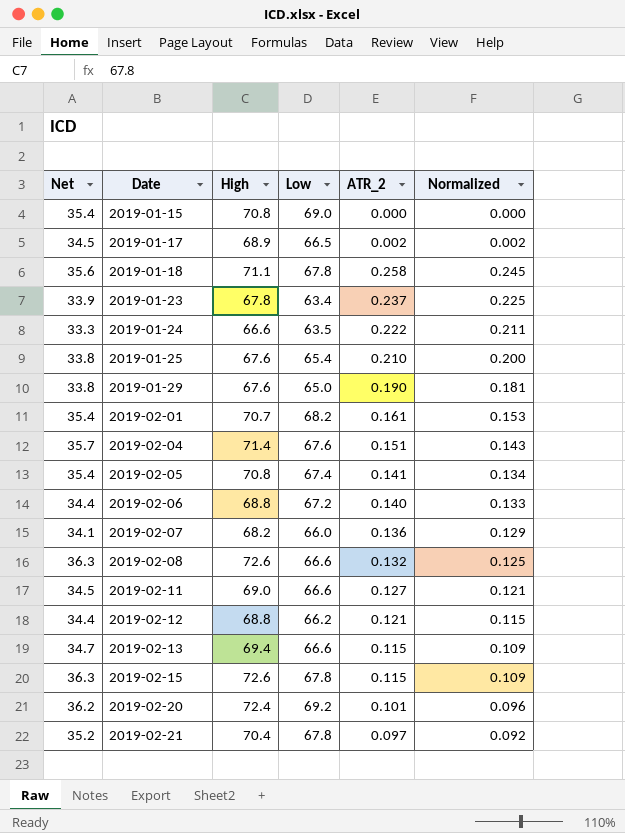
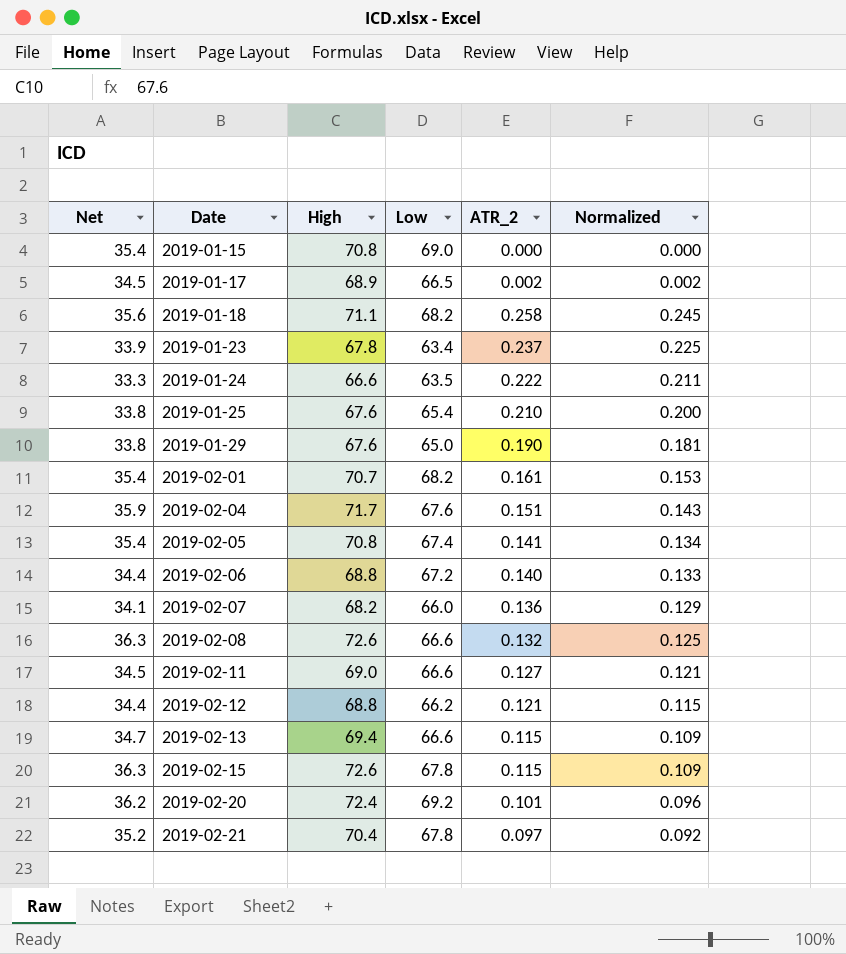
2019-01-18 | Low: 67.8 -> 68.2
2019-02-04 | Net: 35.7 -> 35.9
2019-02-04 | High: 71.4 -> 71.7

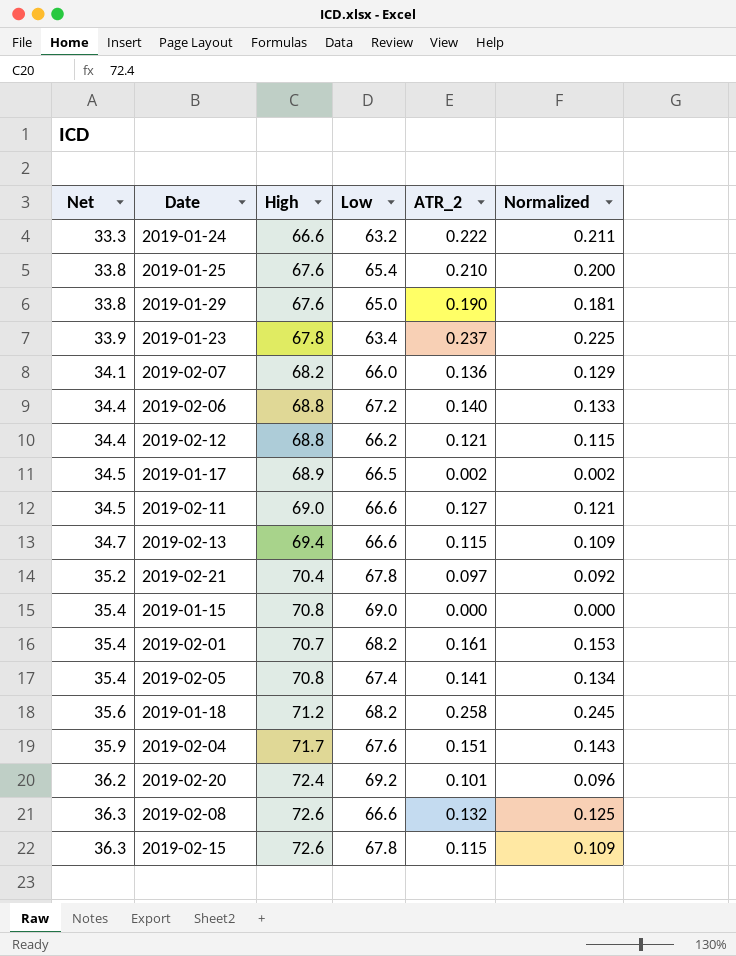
row order: Date ascending -> Net ascending
2019-01-24 | Low: 63.5 -> 63.2
2019-01-18 | High: 71.1 -> 71.2

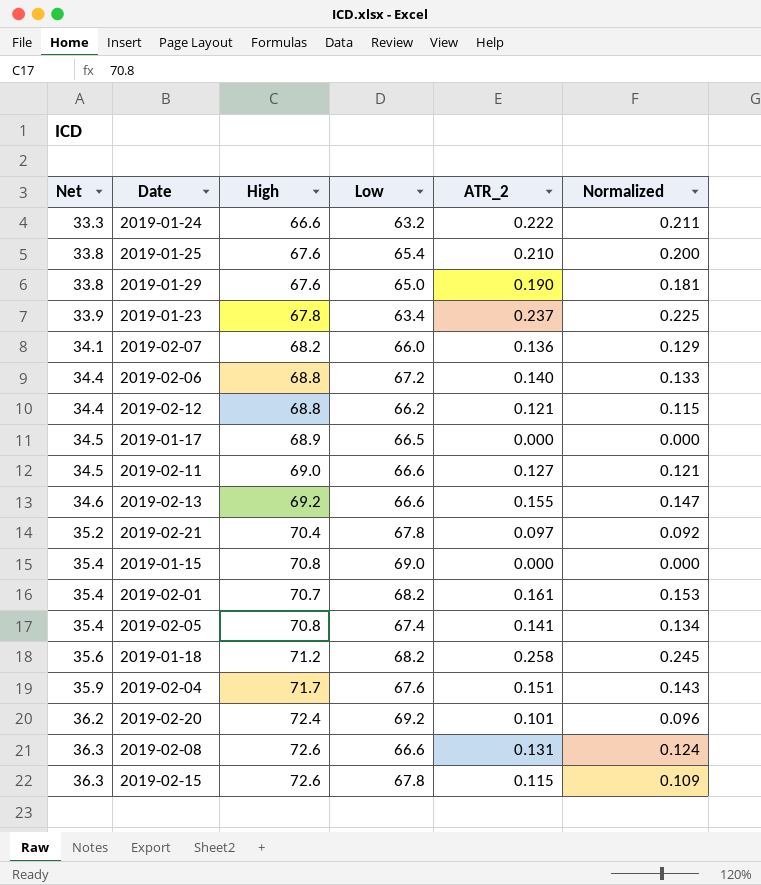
2019-01-17 | ATR_2: 0.002 -> 0.000
2019-01-17 | Normalized: 0.002 -> 0.000
2019-02-13 | Net: 34.7 -> 34.6
2019-02-13 | High: 69.4 -> 69.2
2019-02-13 | ATR_2: 0.115 -> 0.155
2019-02-13 | Normalized: 0.109 -> 0.147
2019-02-08 | ATR_2: 0.132 -> 0.131
2019-02-08 | Normalized: 0.125 -> 0.124

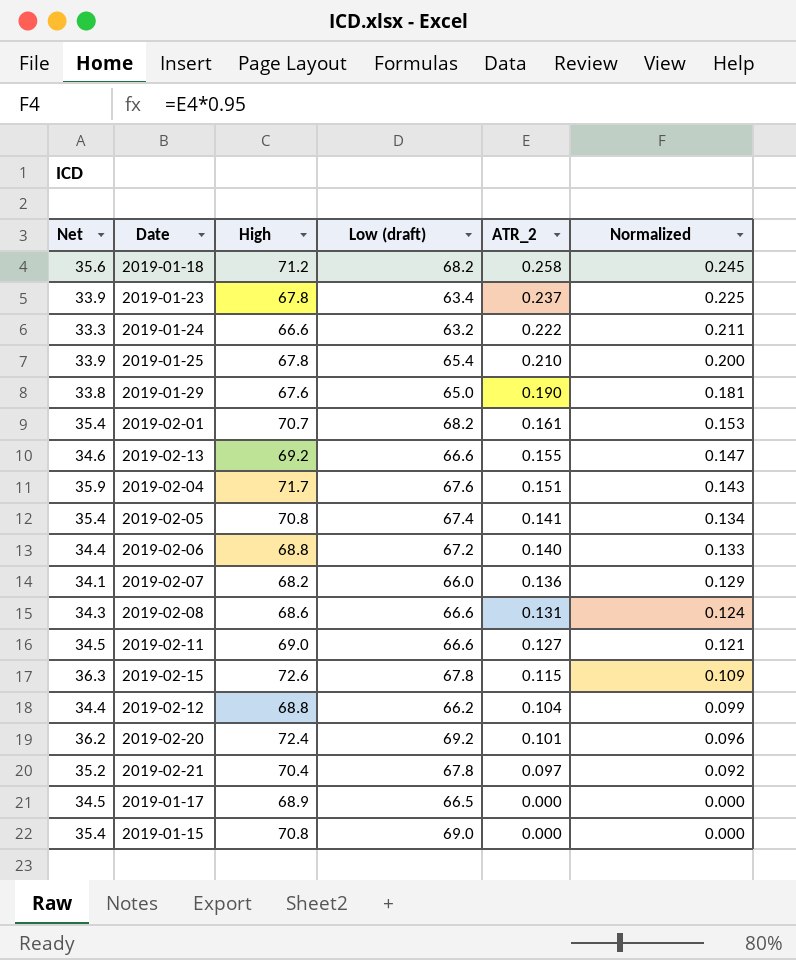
row order: Net ascending -> ATR_2 descending
column name: Low -> Low (draft)
2019-01-25 | Net: 33.8 -> 33.9
2019-01-25 | High: 67.6 -> 67.8
2019-02-08 | Net: 36.3 -> 34.3
2019-02-08 | High: 72.6 -> 68.6
2019-02-12 | ATR_2: 0.121 -> 0.104
2019-02-12 | Normalized: 0.115 -> 0.099

